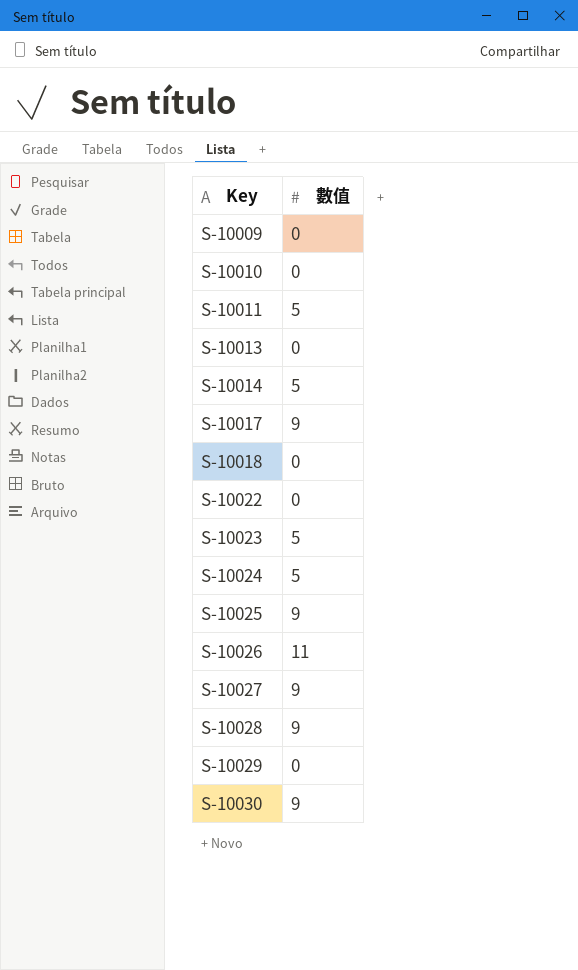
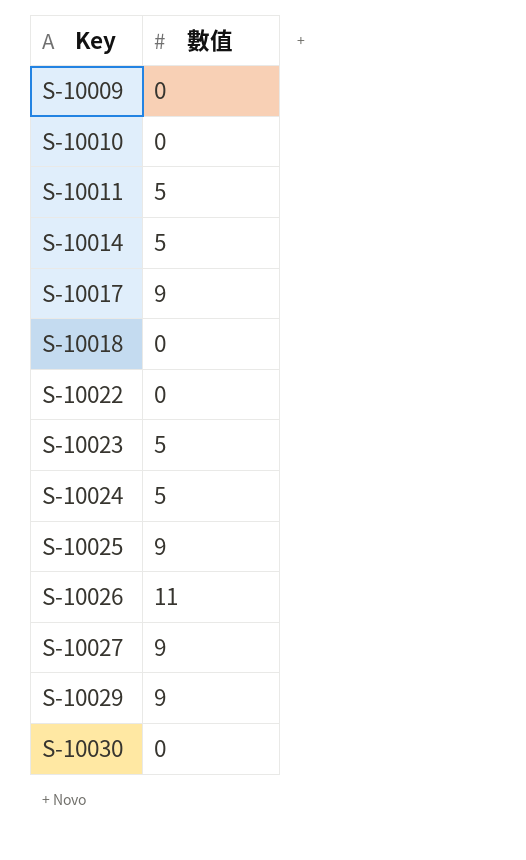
row S-10013: 0 -> none
row S-10028: 9 -> none
S-10029 | 數值: 0 -> 9
S-10030 | 數值: 9 -> 0

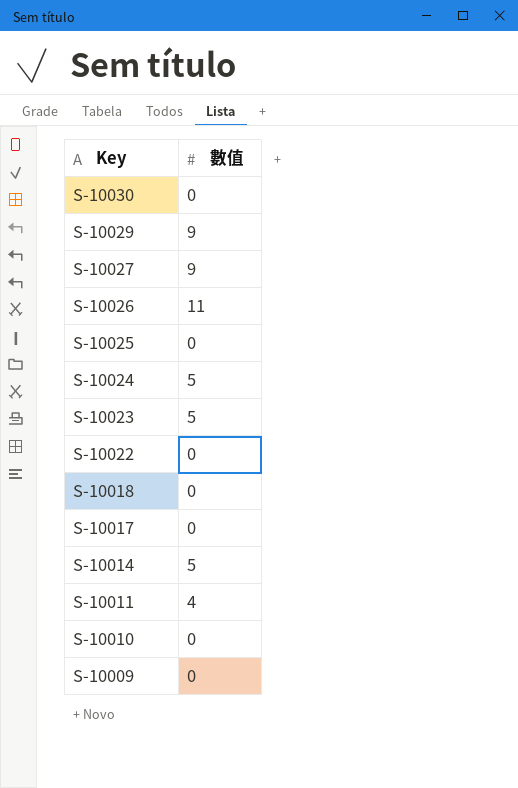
row order: Key ascending -> Key descending
S-10025 | 數值: 9 -> 0
S-10017 | 數值: 9 -> 0
S-10011 | 數值: 5 -> 4

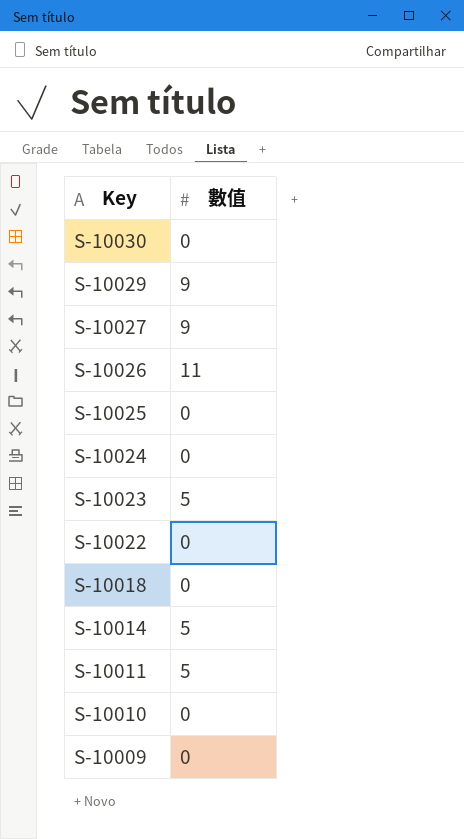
row S-10017: 0 -> none
S-10024 | 數值: 5 -> 0
S-10011 | 數值: 4 -> 5

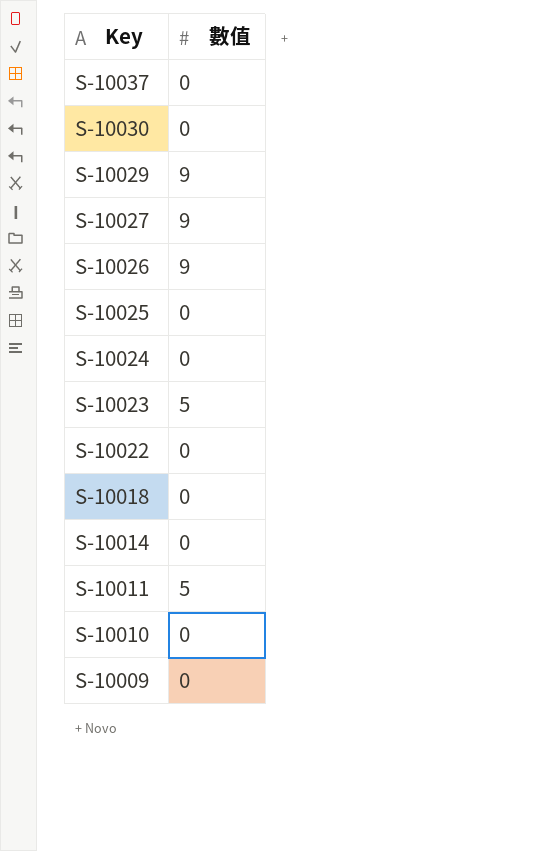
row S-10037: none -> 0
S-10026 | 數值: 11 -> 9
S-10014 | 數值: 5 -> 0

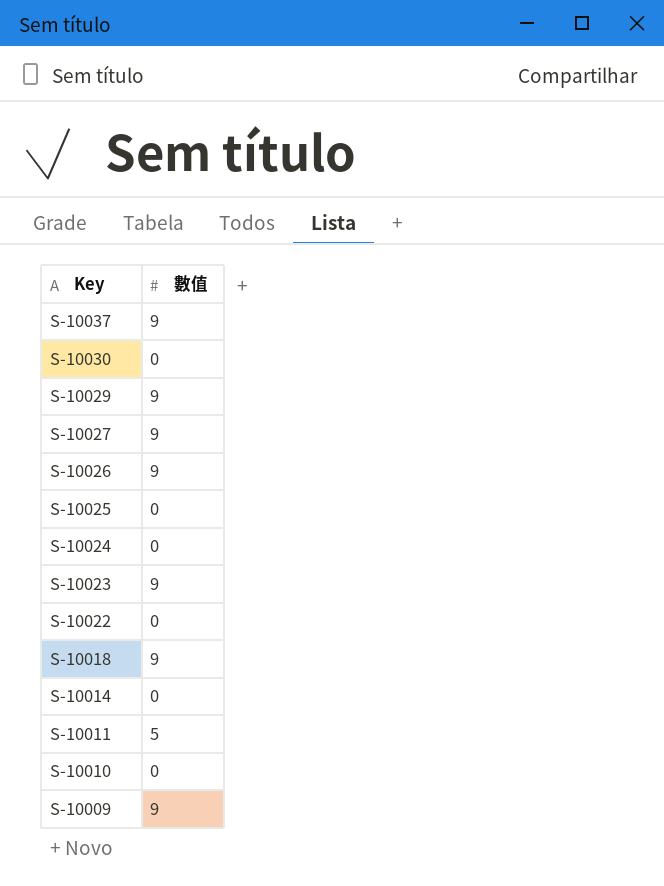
S-10037 | 數值: 0 -> 9
S-10023 | 數值: 5 -> 9
S-10018 | 數值: 0 -> 9
S-10009 | 數值: 0 -> 9

